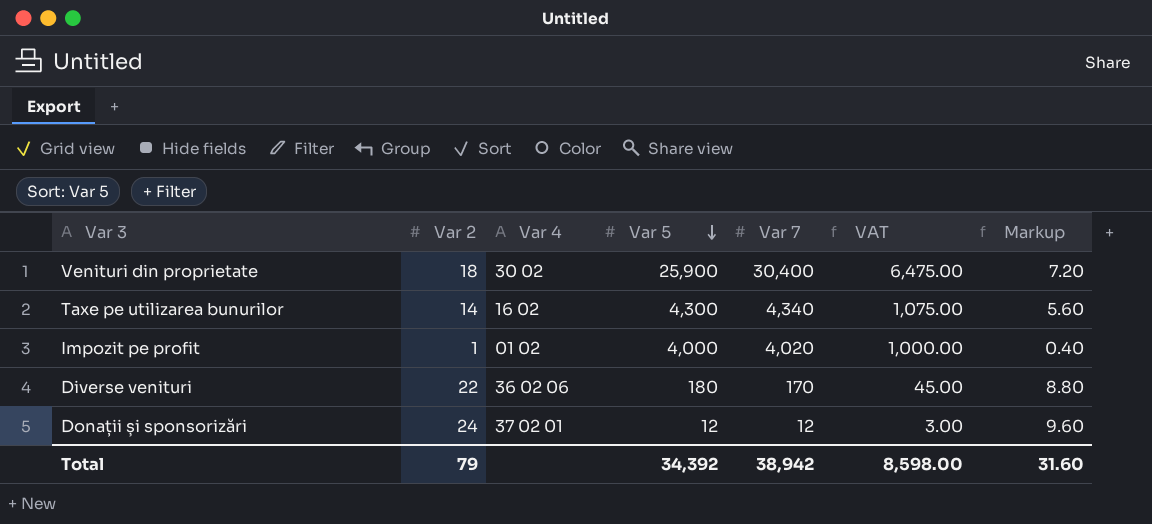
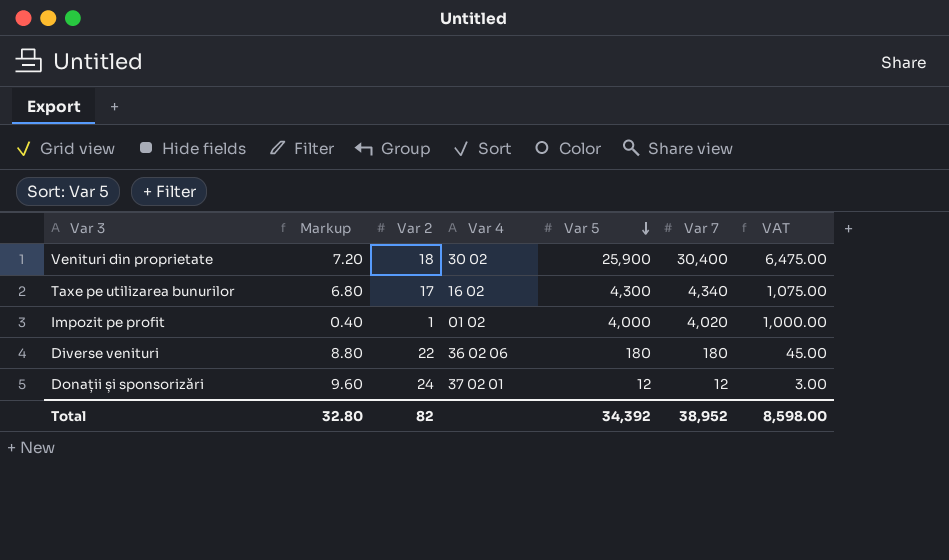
column Markup | position: 7 -> 2
Taxe pe utilizarea bunurilor | Markup: 5.60 -> 6.80
Taxe pe utilizarea bunurilor | Var 2: 14 -> 17
Diverse venituri | Var 7: 170 -> 180
Total | Markup: 31.60 -> 32.80
Total | Var 2: 79 -> 82
Total | Var 7: 38,942 -> 38,952

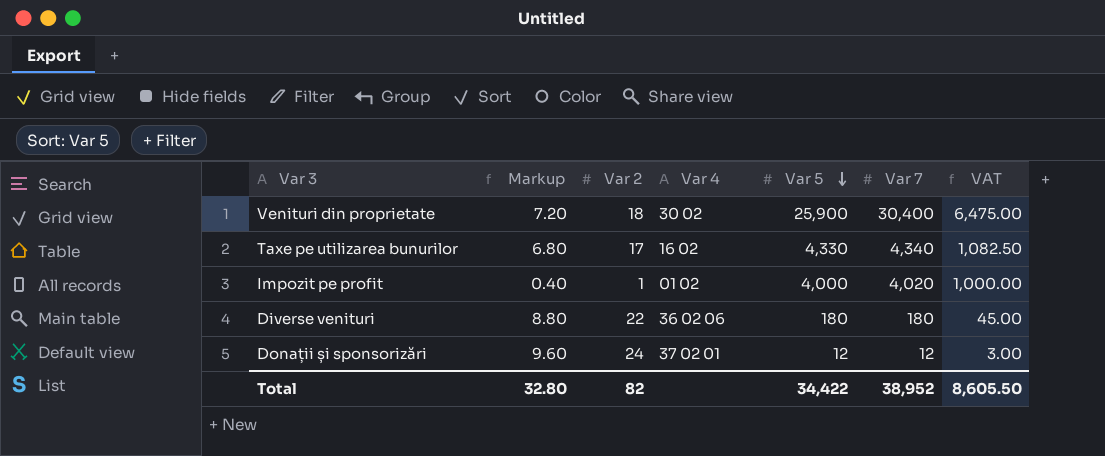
Taxe pe utilizarea bunurilor | Var 5: 4,300 -> 4,330
Taxe pe utilizarea bunurilor | VAT: 1,075.00 -> 1,082.50
Total | Var 5: 34,392 -> 34,422
Total | VAT: 8,598.00 -> 8,605.50

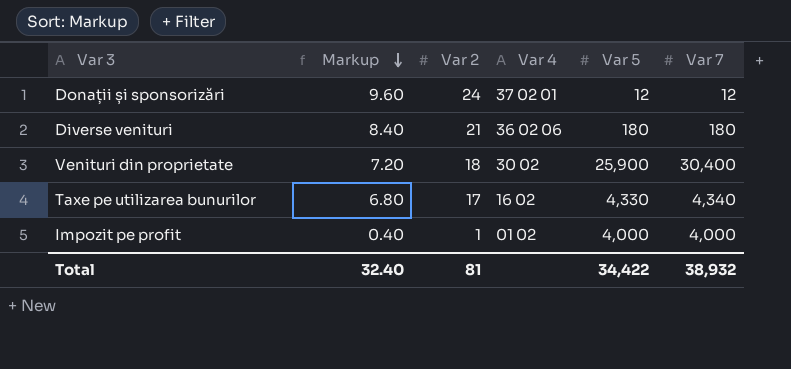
row order: Var 5 descending -> Markup descending
column VAT | formula: [Var 5] * 0.25 -> none
Diverse venituri | Markup: 8.80 -> 8.40
Diverse venituri | Var 2: 22 -> 21
Impozit pe profit | Var 7: 4,020 -> 4,000
Total | Markup: 32.80 -> 32.40
Total | Var 2: 82 -> 81
Total | Var 7: 38,952 -> 38,932

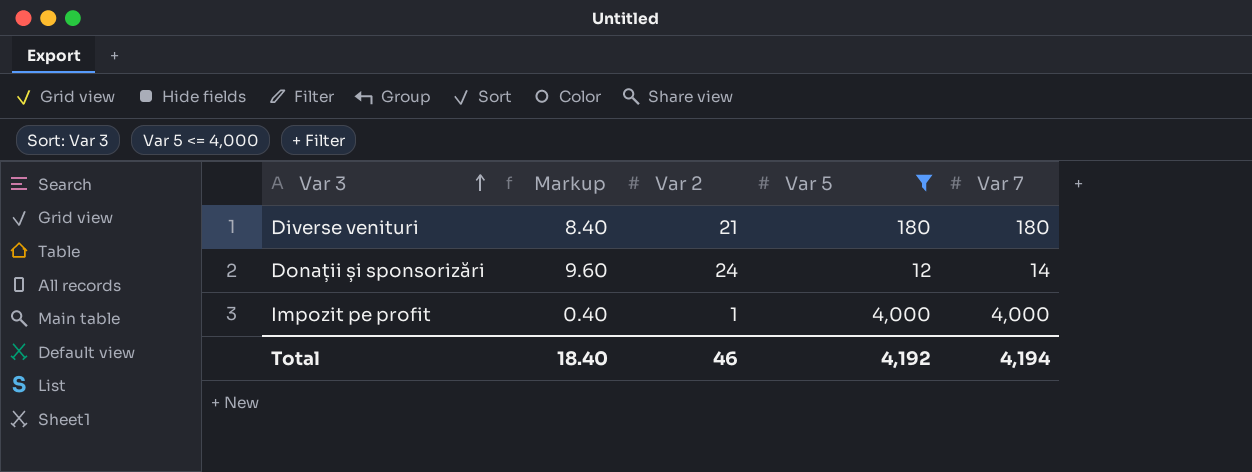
filter: none -> Var 5 <= 4,000
row order: Markup descending -> Var 3 ascending
column Var 4 | position: 4 -> none
Donații și sponsorizări | Var 7: 12 -> 14
Total | Markup: 32.40 -> 18.40
Total | Var 2: 81 -> 46
Total | Var 5: 34,422 -> 4,192
Total | Var 7: 38,932 -> 4,194

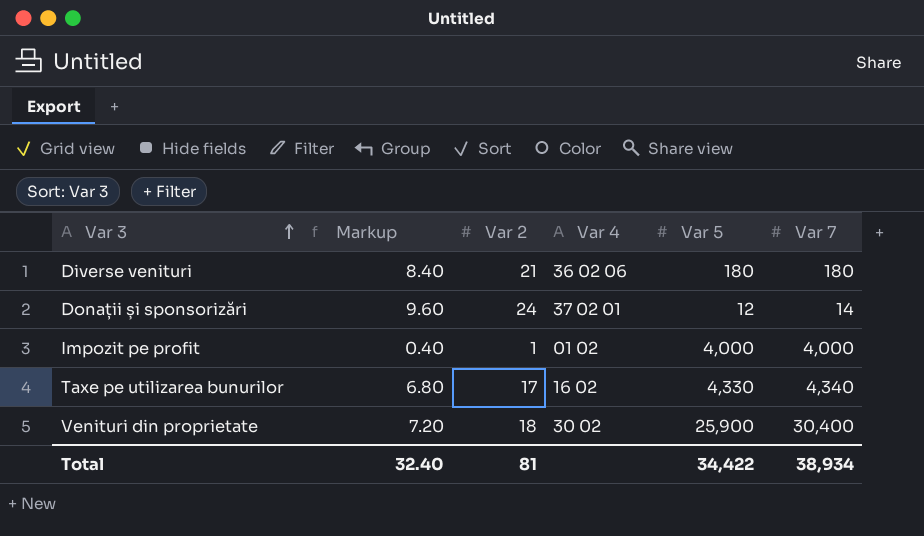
filter: Var 5 <= 4,000 -> none
column Var 4 | position: none -> 4
Total | Markup: 18.40 -> 32.40
Total | Var 2: 46 -> 81
Total | Var 5: 4,192 -> 34,422
Total | Var 7: 4,194 -> 38,934

